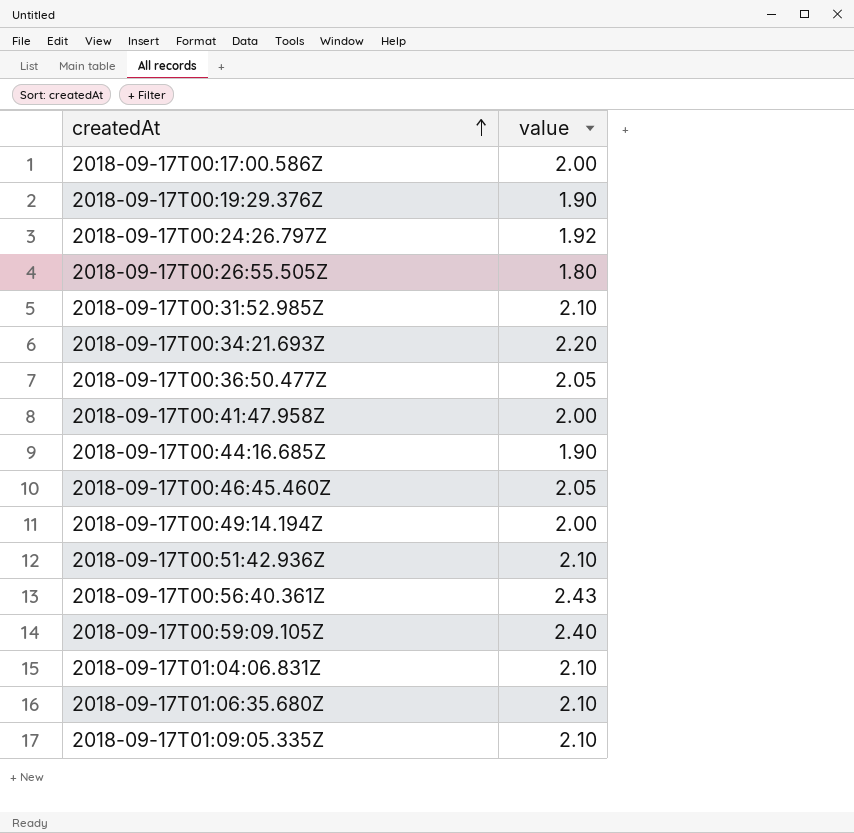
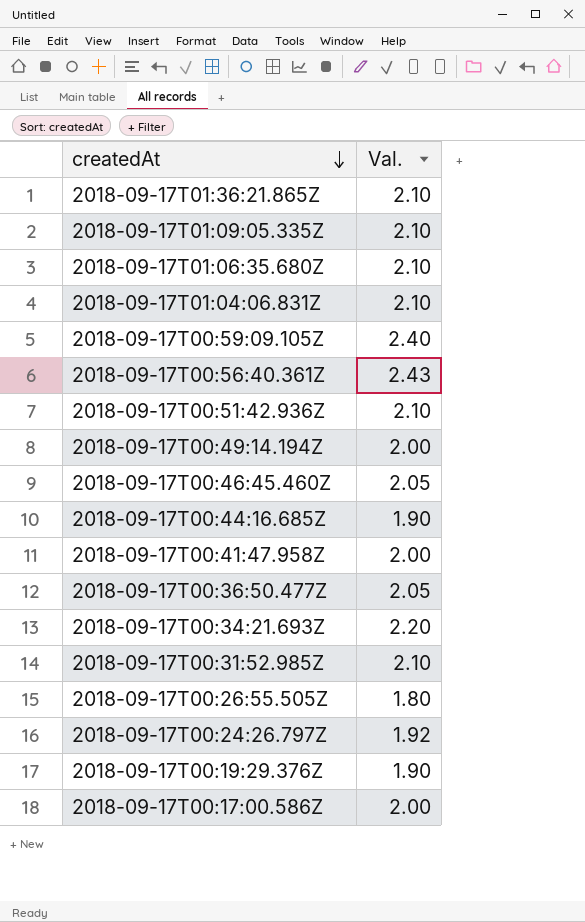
row order: createdAt ascending -> createdAt descending
column name: value -> Val.
row 2018-09-17T01:36:21.865Z: none -> 2.10

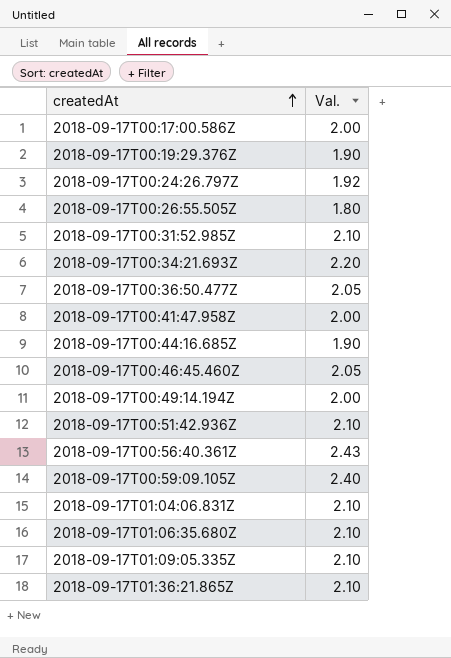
row order: createdAt descending -> createdAt ascending

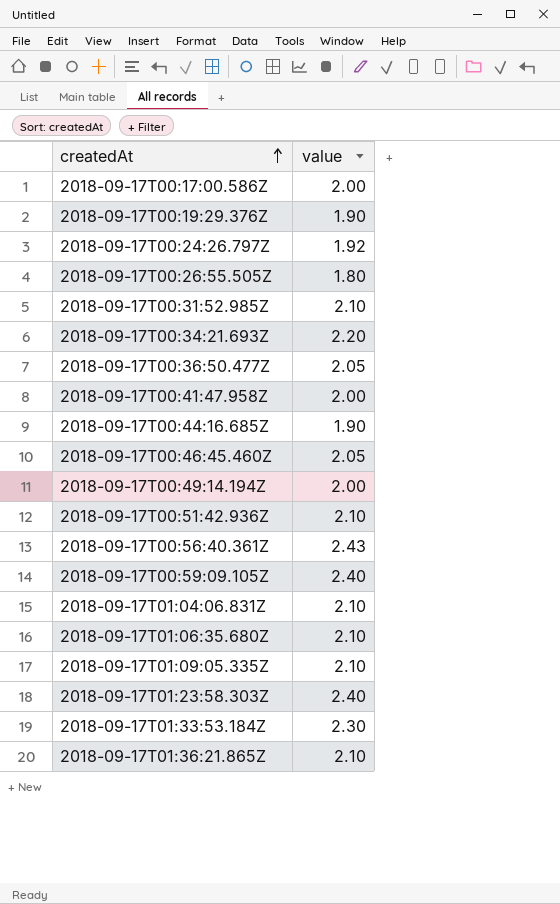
column name: Val. -> value
row 2018-09-17T01:23:58.303Z: none -> 2.40
row 2018-09-17T01:33:53.184Z: none -> 2.30

